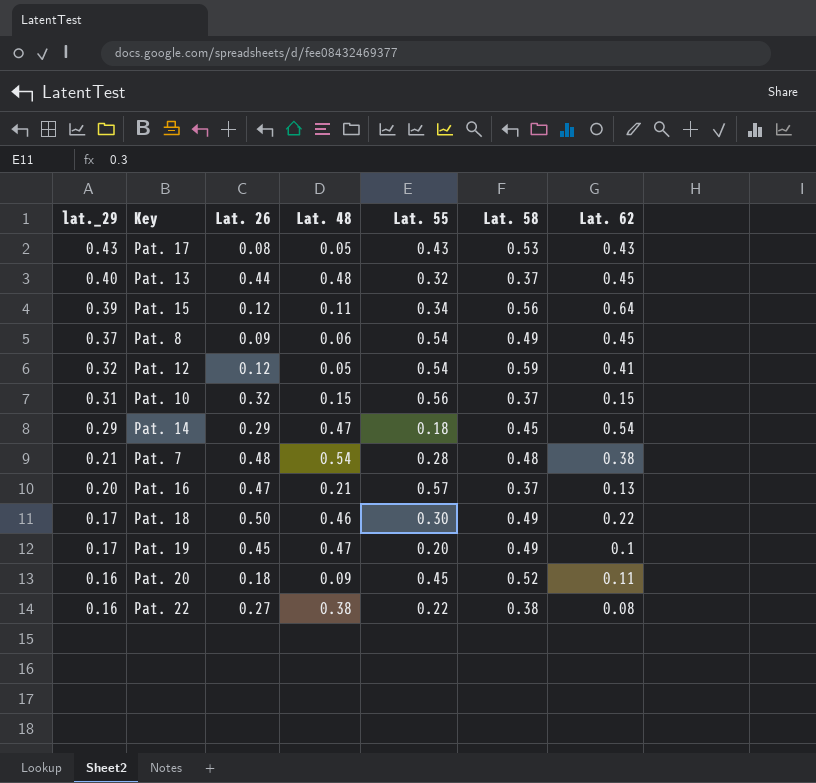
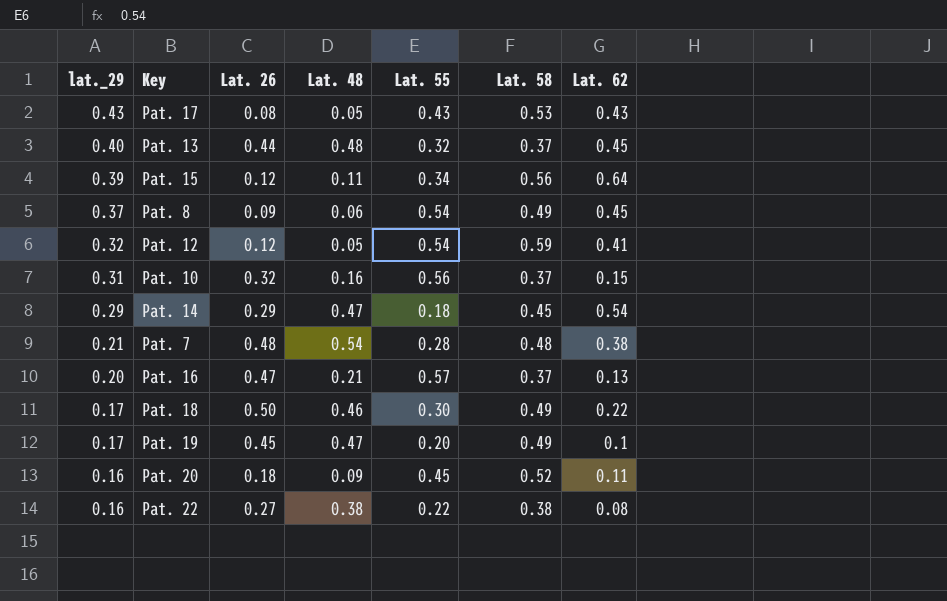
Pat. 10 | Lat. 48: 0.15 -> 0.16

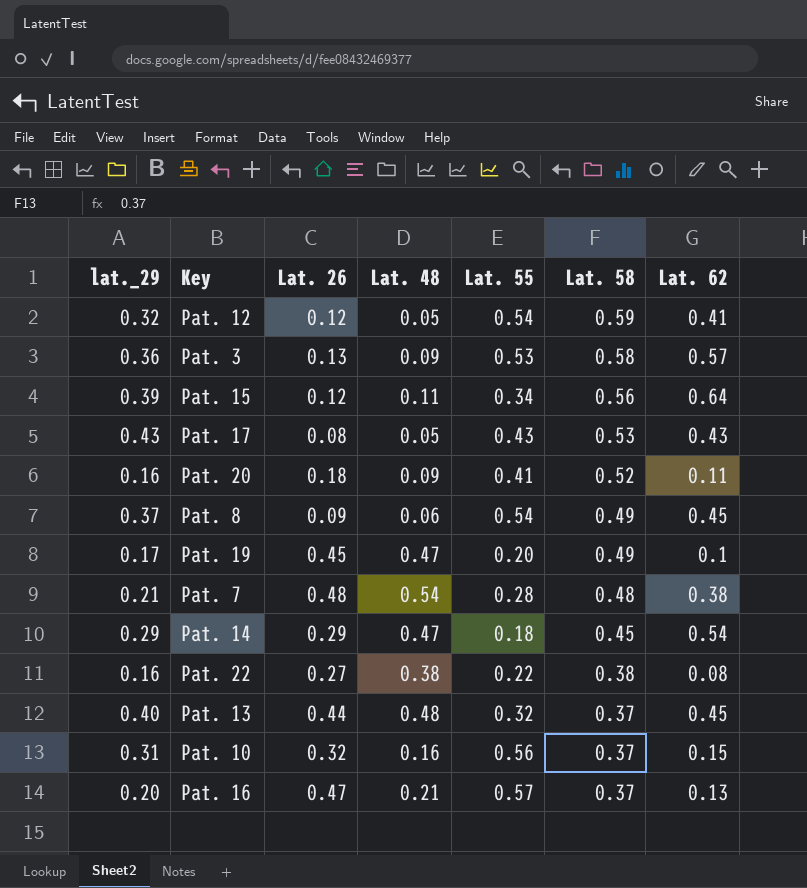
row order: lat._29 descending -> Lat. 58 descending
row Pat. 18: 0.17 | 0.50 | 0.46 | 0.30 | 0.49 | 0.22 -> none
row Pat. 3: none -> 0.36 | 0.13 | 0.09 | 0.53 | 0.58 | 0.57
Pat. 20 | Lat. 55: 0.45 -> 0.41

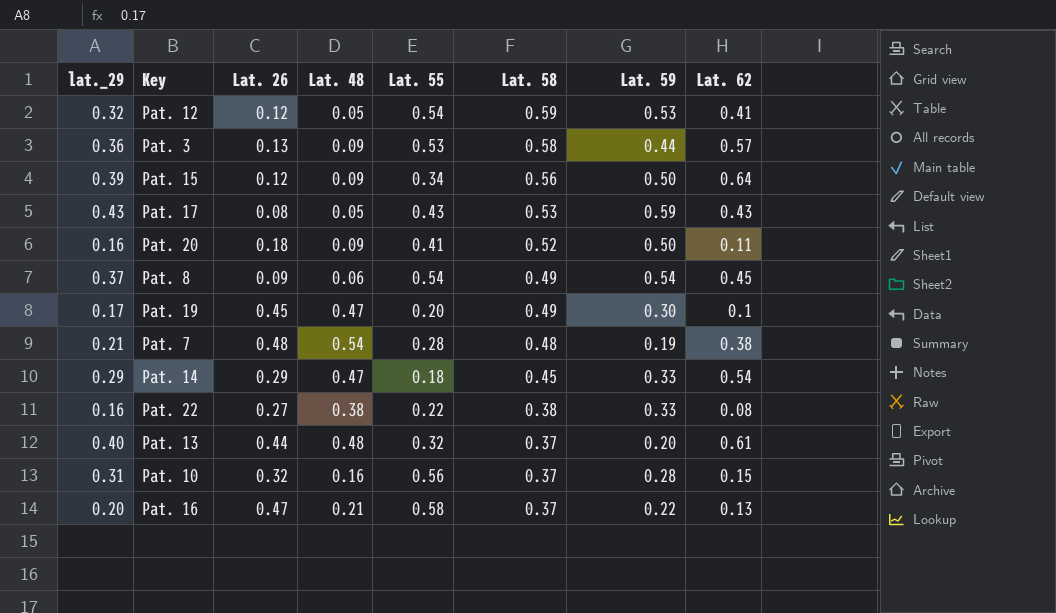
column Lat. 59 | position: none -> 7
Pat. 15 | Lat. 48: 0.11 -> 0.09
Pat. 13 | Lat. 62: 0.45 -> 0.61
Pat. 16 | Lat. 55: 0.57 -> 0.58

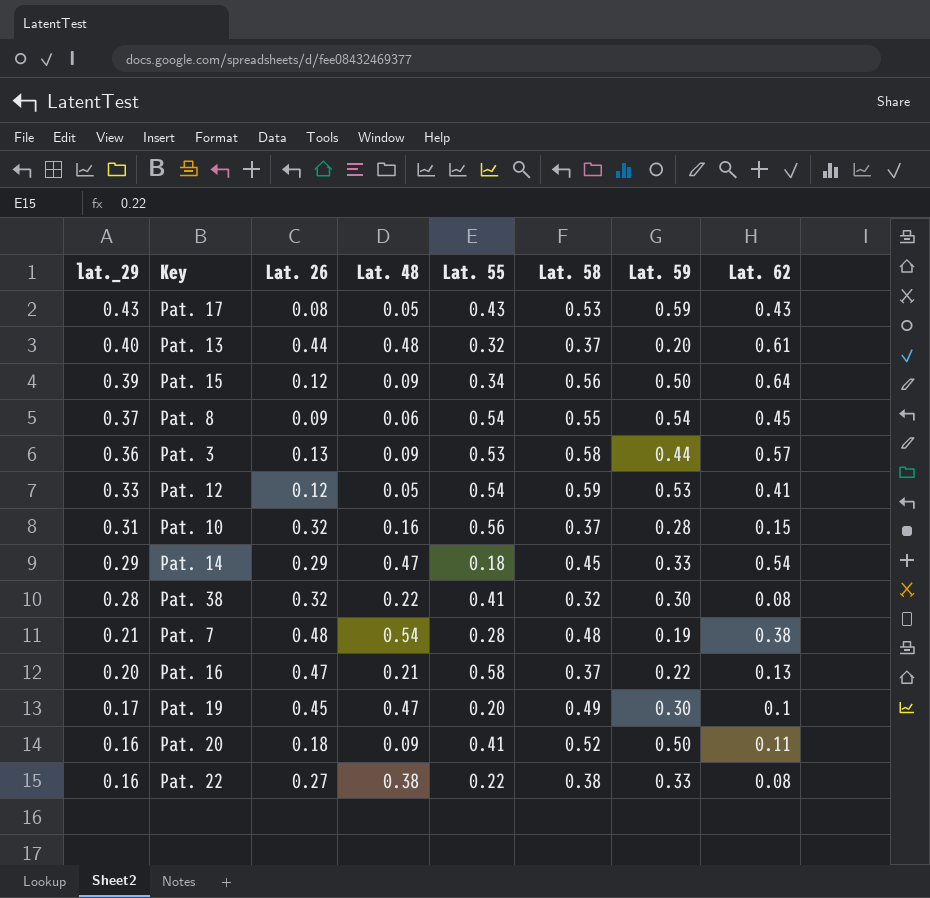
row order: Lat. 58 descending -> lat._29 descending
Pat. 8 | Lat. 58: 0.49 -> 0.55
Pat. 12 | lat._29: 0.32 -> 0.33
row Pat. 38: none -> 0.28 | 0.32 | 0.22 | 0.41 | 0.32 | 0.30 | 0.08

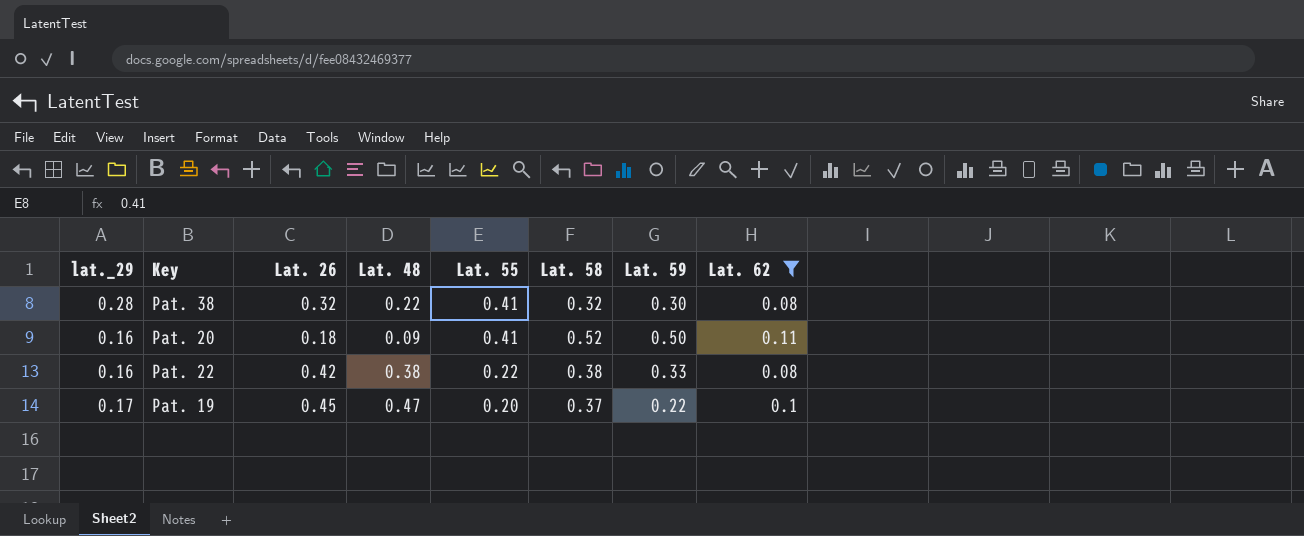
filter: none -> Lat. 62 <= 0.11
row order: lat._29 descending -> Lat. 55 descending
Pat. 22 | Lat. 26: 0.27 -> 0.42
Pat. 19 | Lat. 58: 0.49 -> 0.37
Pat. 19 | Lat. 59: 0.30 -> 0.22

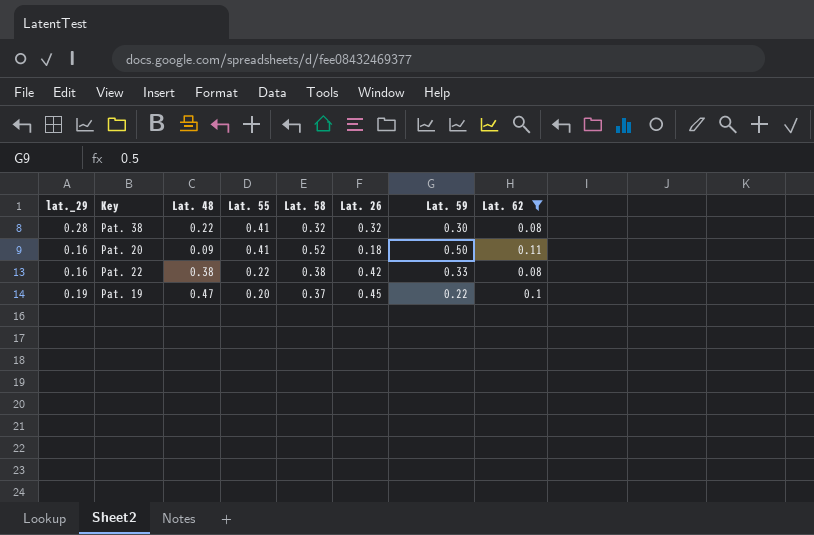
column Lat. 26 | position: 3 -> 6
Pat. 19 | lat._29: 0.17 -> 0.19

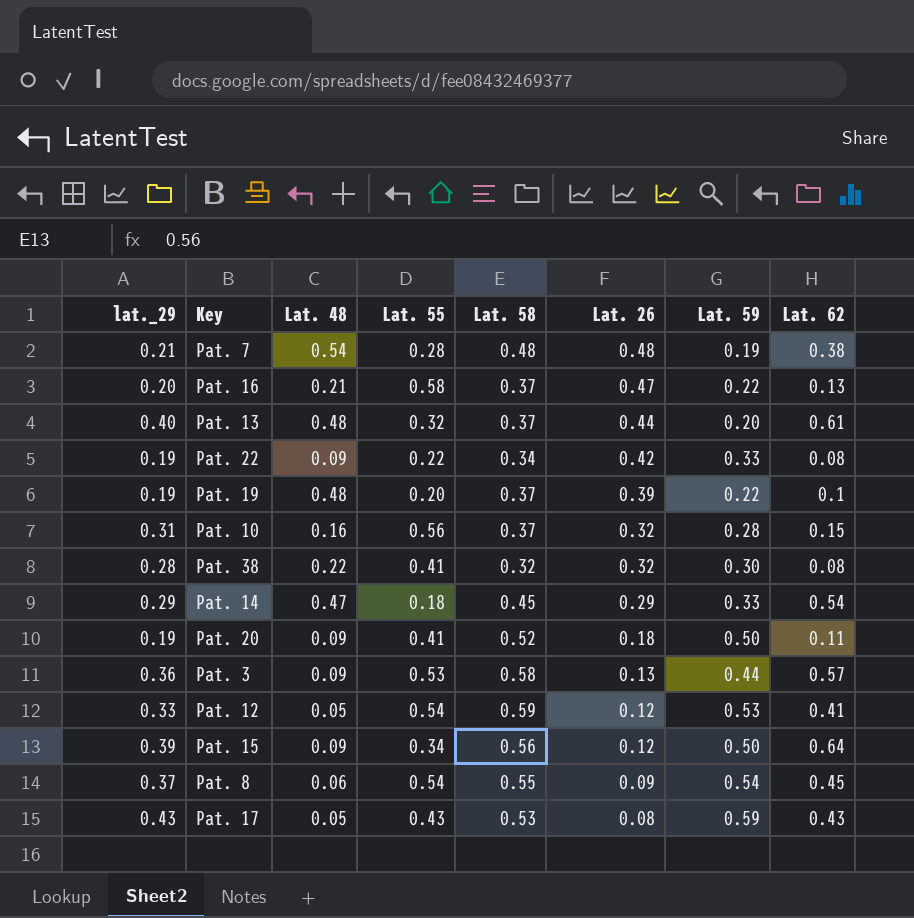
filter: Lat. 62 <= 0.11 -> none
row order: Lat. 55 descending -> Lat. 26 descending
Pat. 22 | lat._29: 0.16 -> 0.19
Pat. 22 | Lat. 48: 0.38 -> 0.09
Pat. 22 | Lat. 58: 0.38 -> 0.34
Pat. 19 | Lat. 48: 0.47 -> 0.48
Pat. 19 | Lat. 26: 0.45 -> 0.39
Pat. 20 | lat._29: 0.16 -> 0.19

